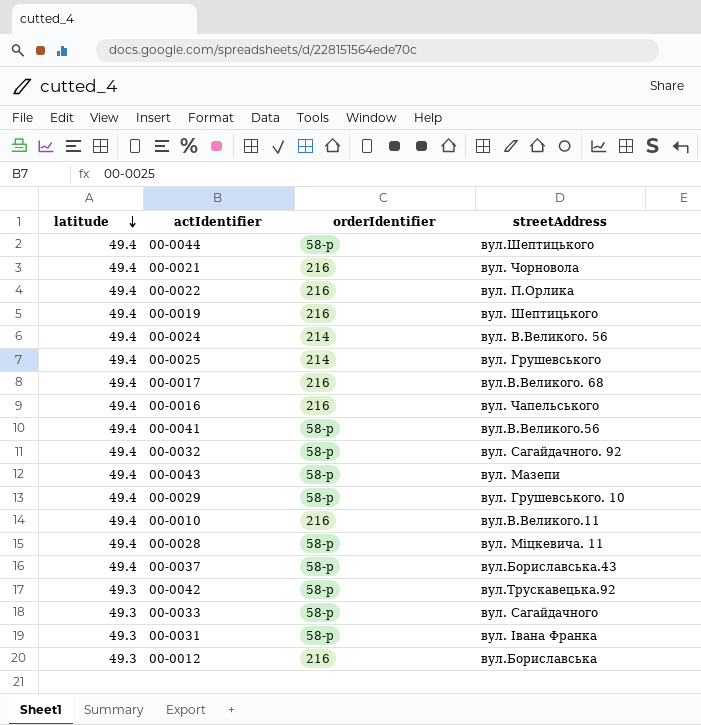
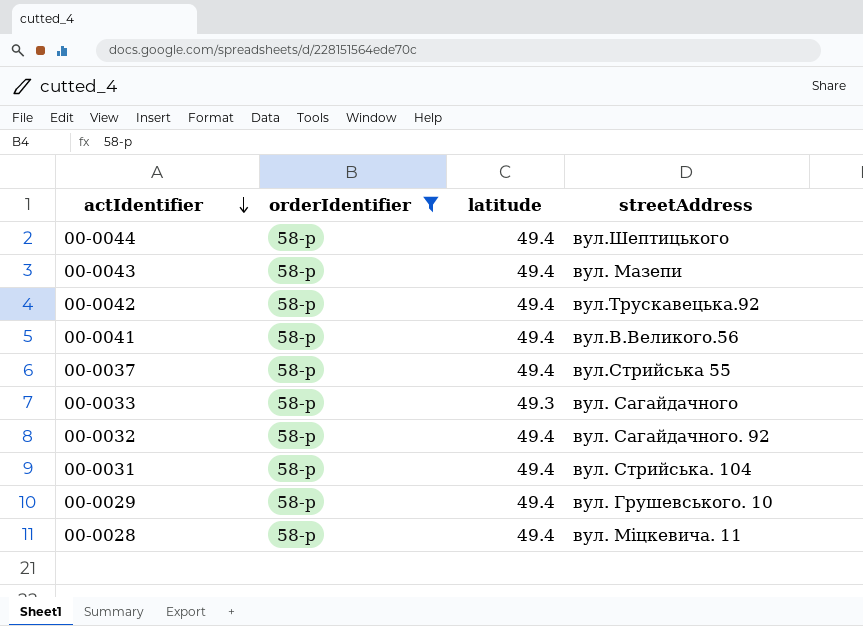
filter: none -> orderIdentifier = 58-р
row order: latitude descending -> actIdentifier descending
column latitude | position: 1 -> 3
00-0042 | latitude: 49.3 -> 49.4
00-0037 | streetAddress: вул.Бориславська.43 -> вул.Стрийська 55
00-0031 | latitude: 49.3 -> 49.4
00-0031 | streetAddress: вул. Івана Франка -> вул. Стрийська. 104

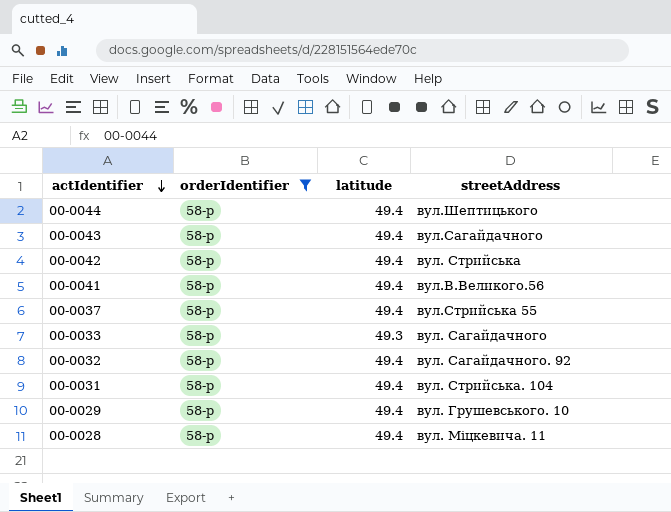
00-0043 | streetAddress: вул. Мазепи -> вул.Сагайдачного
00-0042 | streetAddress: вул.Трускавецька.92 -> вул. Стрийська

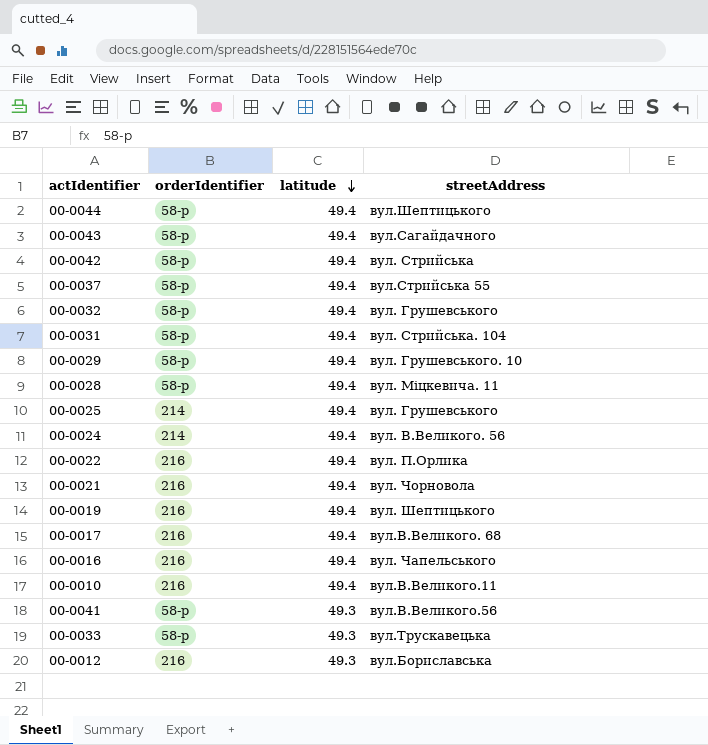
filter: orderIdentifier = 58-р -> none
row order: actIdentifier descending -> latitude descending
00-0032 | streetAddress: вул. Сагайдачного. 92 -> вул. Грушевського
00-0041 | latitude: 49.4 -> 49.3
00-0033 | streetAddress: вул. Сагайдачного -> вул.Трускавецька

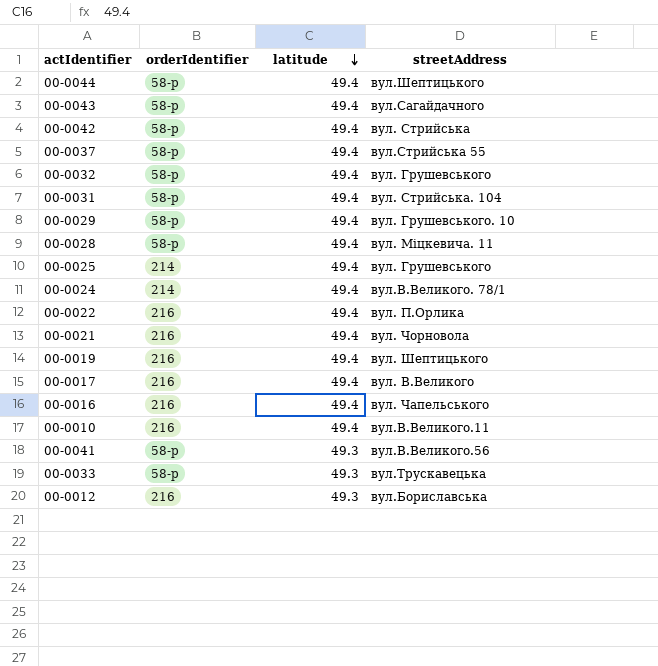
00-0024 | streetAddress: вул. В.Великого. 56 -> вул.В.Великого. 78/1
00-0017 | streetAddress: вул.В.Великого. 68 -> вул. В.Великого

